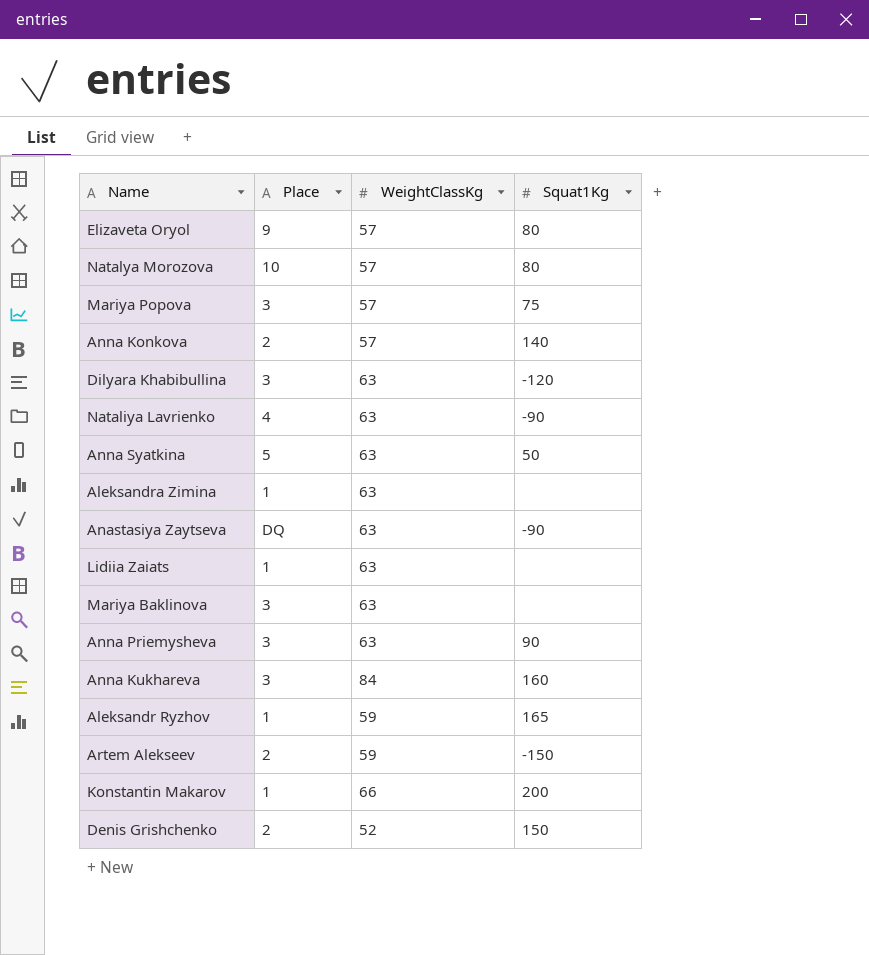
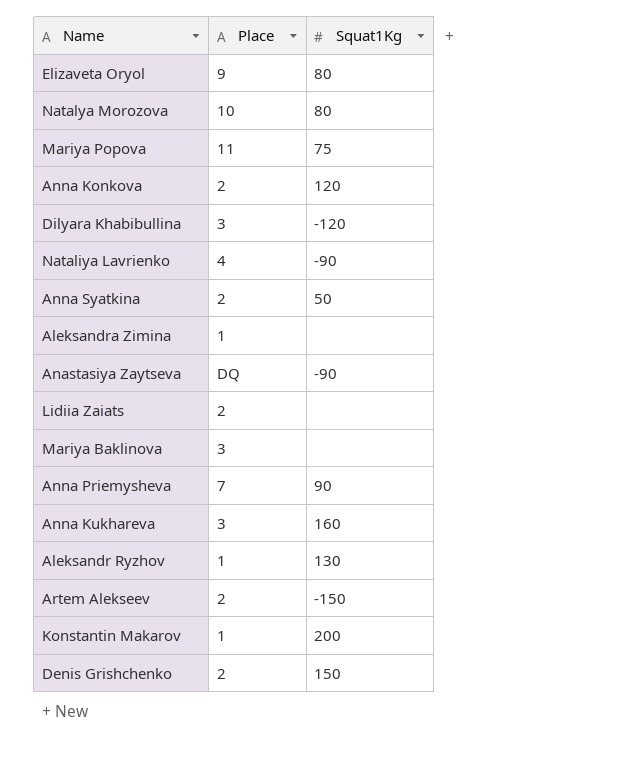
column WeightClassKg | position: 3 -> none
Mariya Popova | Place: 3 -> 11
Anna Konkova | Squat1Kg: 140 -> 120
Anna Syatkina | Place: 5 -> 2
Lidiia Zaiats | Place: 1 -> 2
Anna Priemysheva | Place: 3 -> 7
Aleksandr Ryzhov | Squat1Kg: 165 -> 130

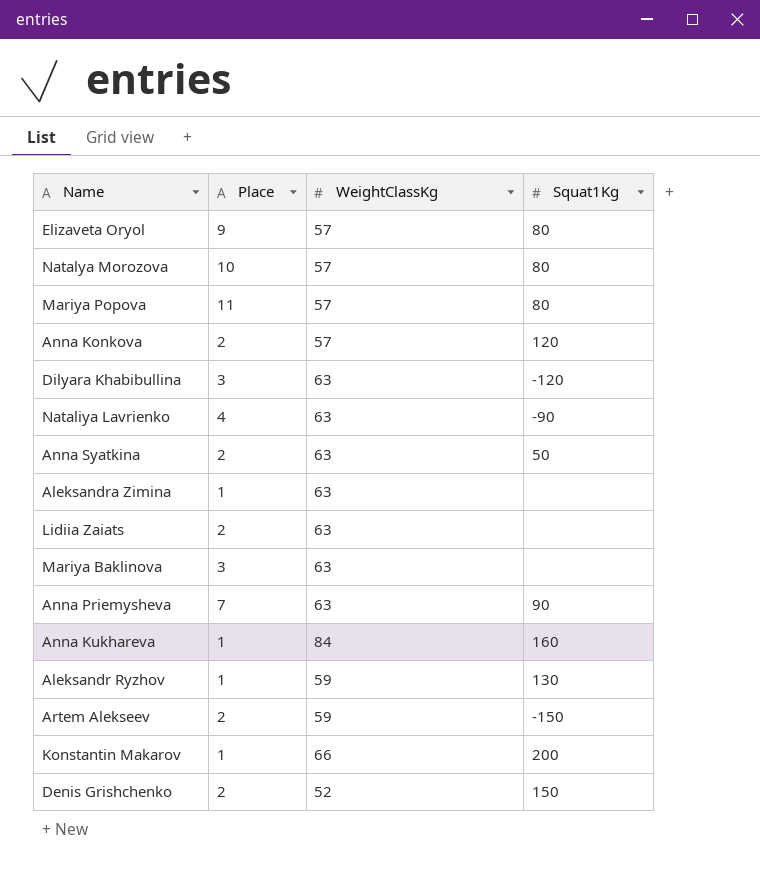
column WeightClassKg | position: none -> 3
row Anastasiya Zaytseva: DQ | -90 -> none
Mariya Popova | Squat1Kg: 75 -> 80
Anna Kukhareva | Place: 3 -> 1

